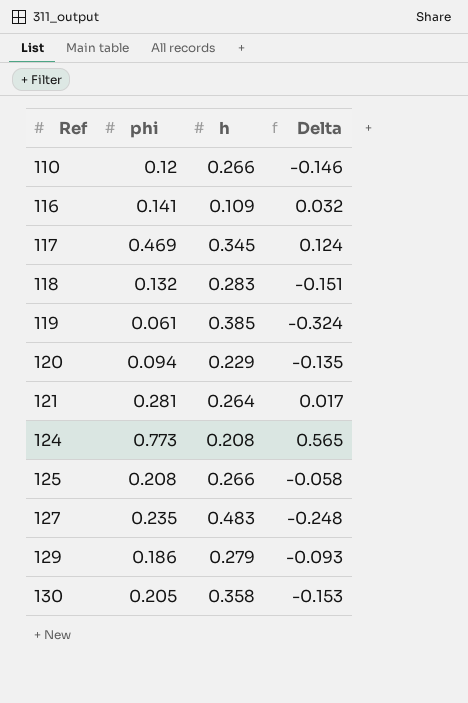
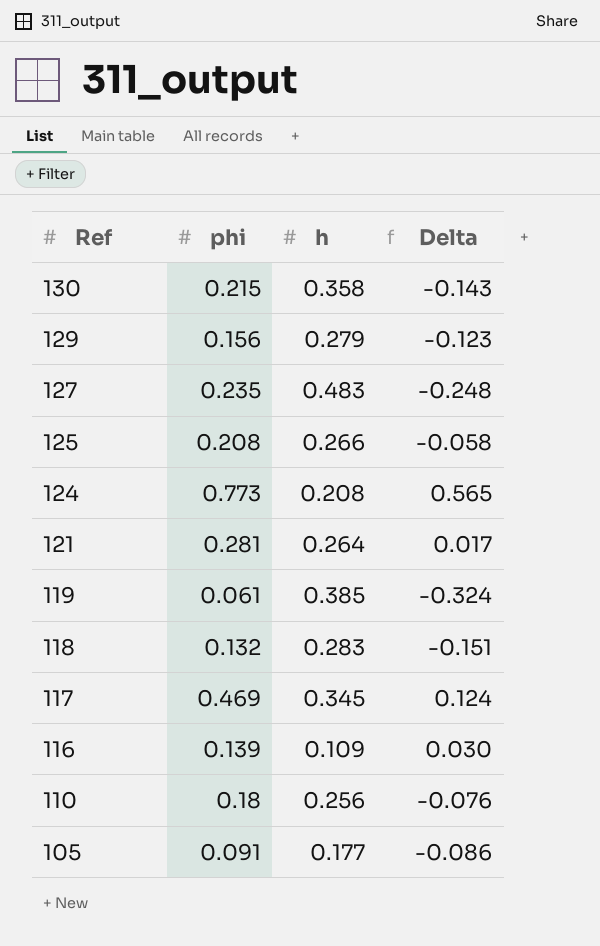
row order: Ref ascending -> Ref descending
row 120: 0.094 | 0.229 | -0.135 -> none
130 | phi: 0.205 -> 0.215
130 | Delta: -0.153 -> -0.143
129 | phi: 0.186 -> 0.156
129 | Delta: -0.093 -> -0.123
116 | phi: 0.141 -> 0.139
116 | Delta: 0.032 -> 0.030
110 | phi: 0.12 -> 0.18
110 | h: 0.266 -> 0.256
110 | Delta: -0.146 -> -0.076
row 105: none -> 0.091 | 0.177 | -0.086

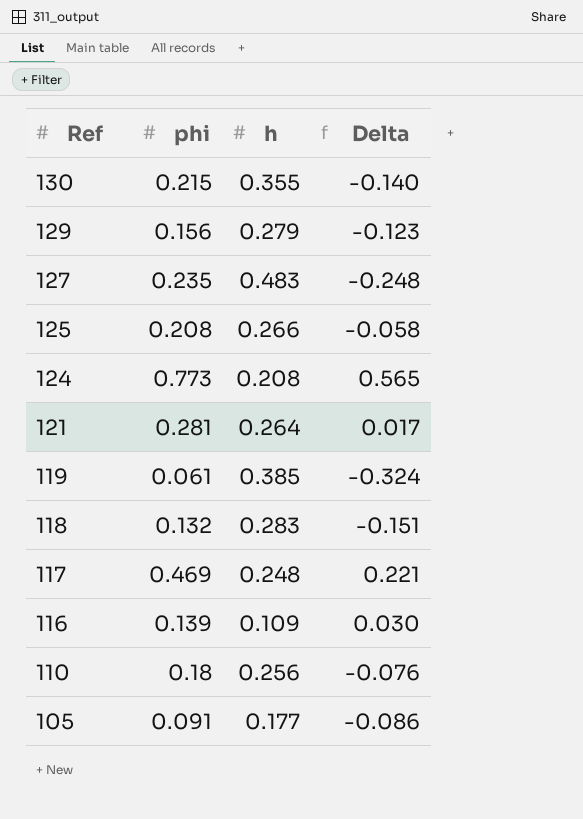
130 | h: 0.358 -> 0.355
130 | Delta: -0.143 -> -0.140
117 | h: 0.345 -> 0.248
117 | Delta: 0.124 -> 0.221

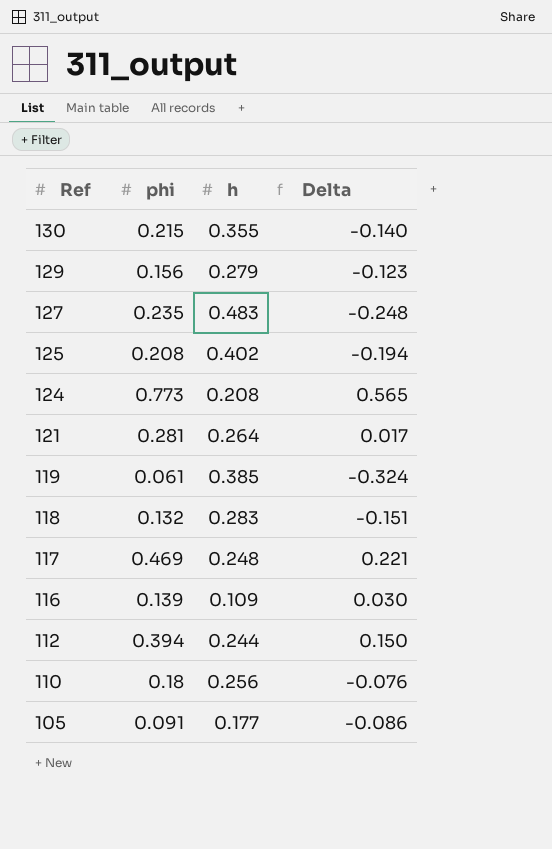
125 | h: 0.266 -> 0.402
125 | Delta: -0.058 -> -0.194
row 112: none -> 0.394 | 0.244 | 0.150

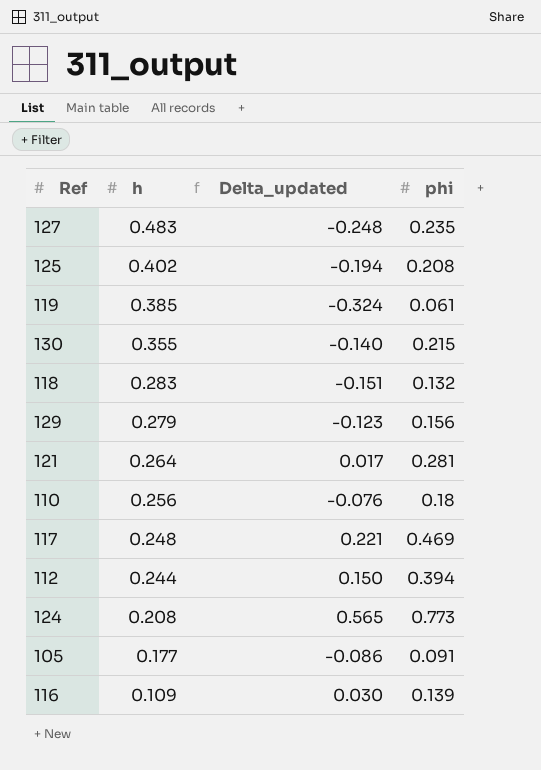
row order: Ref descending -> h descending
column name: Delta -> Delta_updated
column phi | position: 2 -> 4

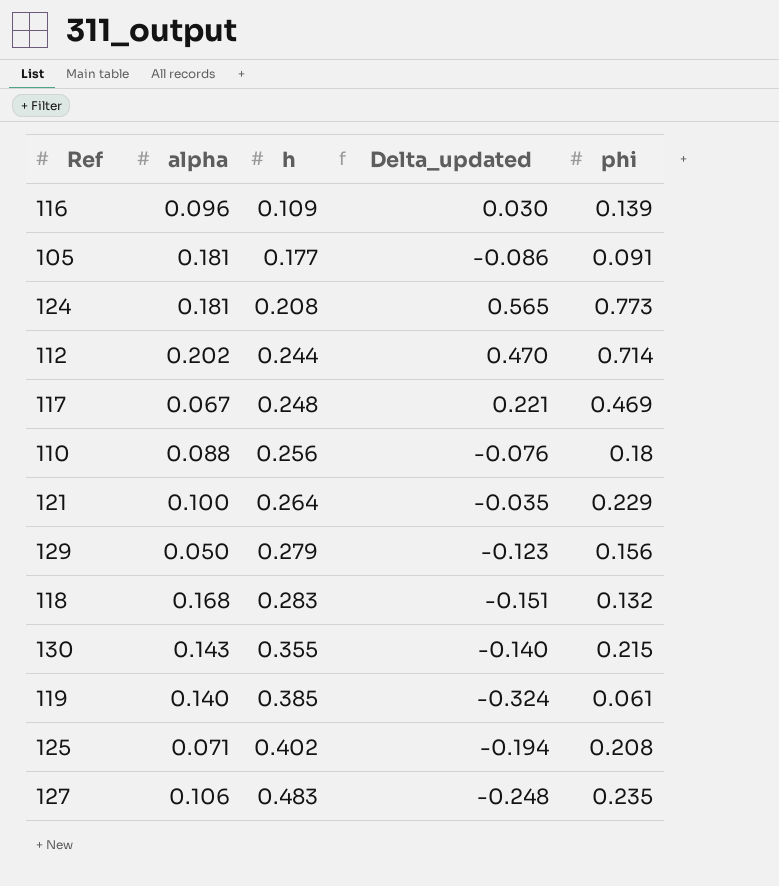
row order: h descending -> h ascending
column alpha | position: none -> 2
112 | Delta_updated: 0.150 -> 0.470
112 | phi: 0.394 -> 0.714
121 | Delta_updated: 0.017 -> -0.035
121 | phi: 0.281 -> 0.229

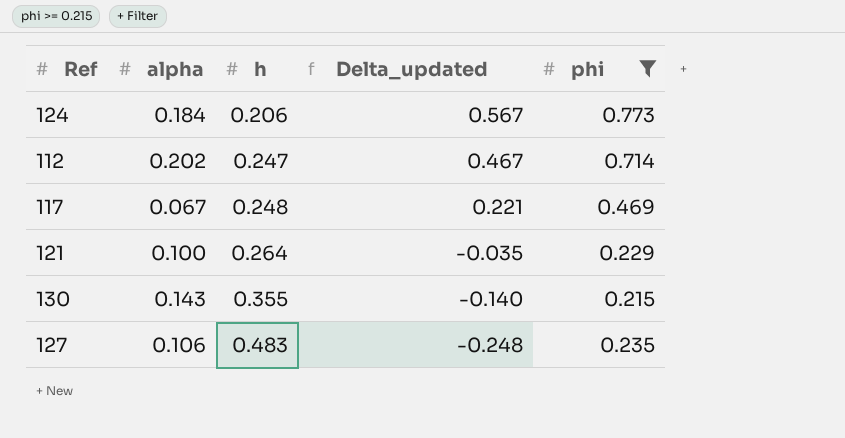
filter: none -> phi >= 0.215
124 | alpha: 0.181 -> 0.184
124 | h: 0.208 -> 0.206
124 | Delta_updated: 0.565 -> 0.567
112 | h: 0.244 -> 0.247
112 | Delta_updated: 0.470 -> 0.467

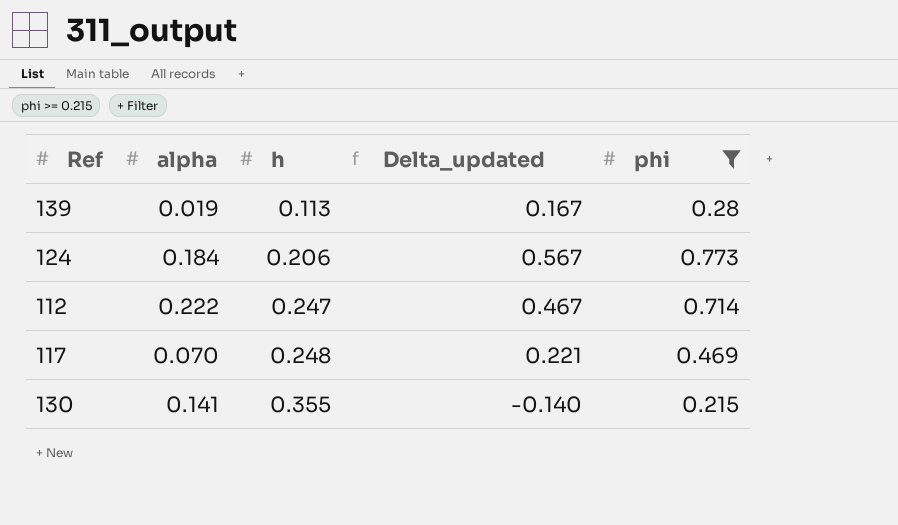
row 121: 0.100 | 0.264 | -0.035 | 0.229 -> none
row 127: 0.106 | 0.483 | -0.248 | 0.235 -> none
row 139: none -> 0.019 | 0.113 | 0.167 | 0.28
112 | alpha: 0.202 -> 0.222
117 | alpha: 0.067 -> 0.070
130 | alpha: 0.143 -> 0.141

